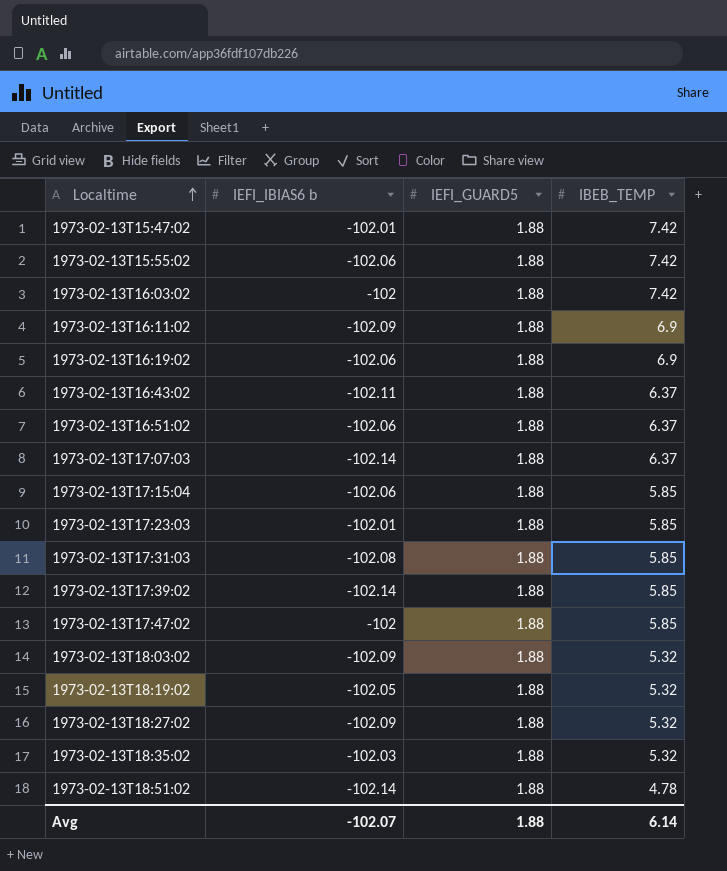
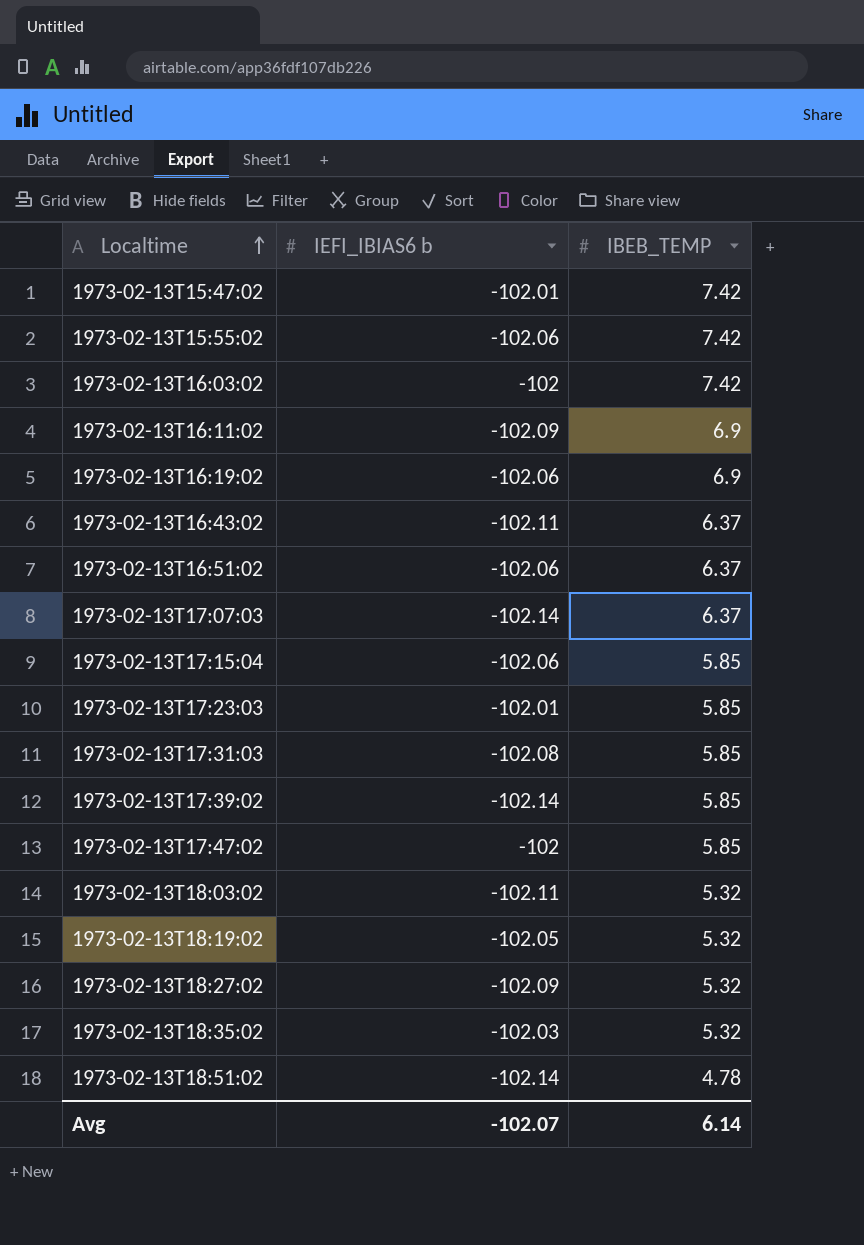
column IEFI_GUARD5 | position: 3 -> none
1973-02-13T18:03:02 | IEFI_IBIAS6 b: -102.09 -> -102.11

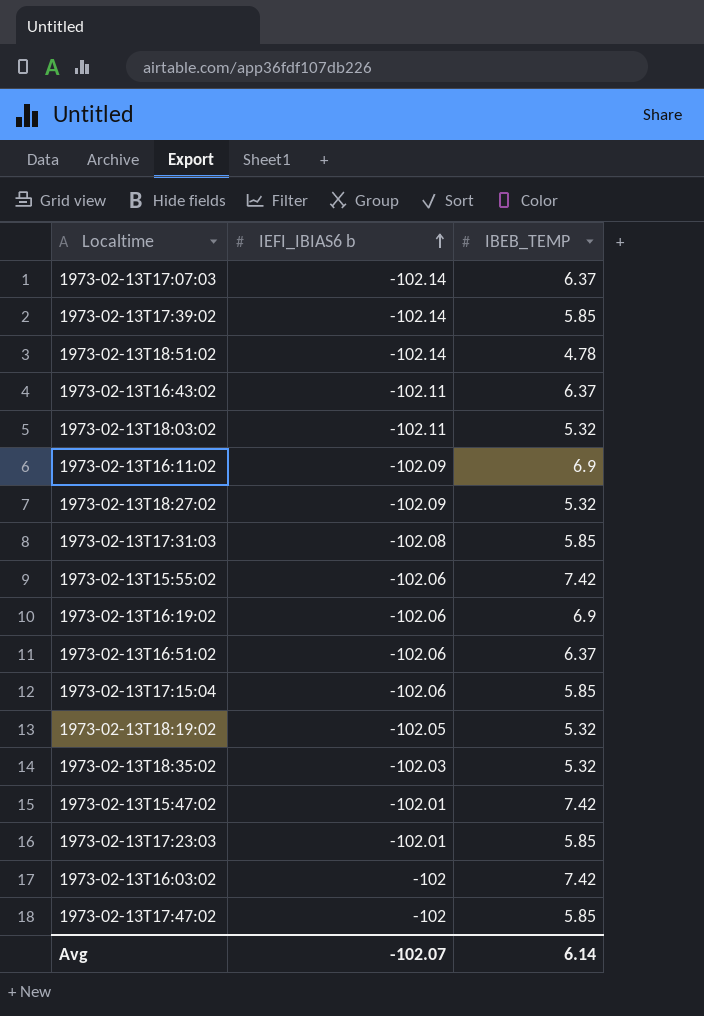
row order: Localtime ascending -> IEFI_IBIAS6 b ascending

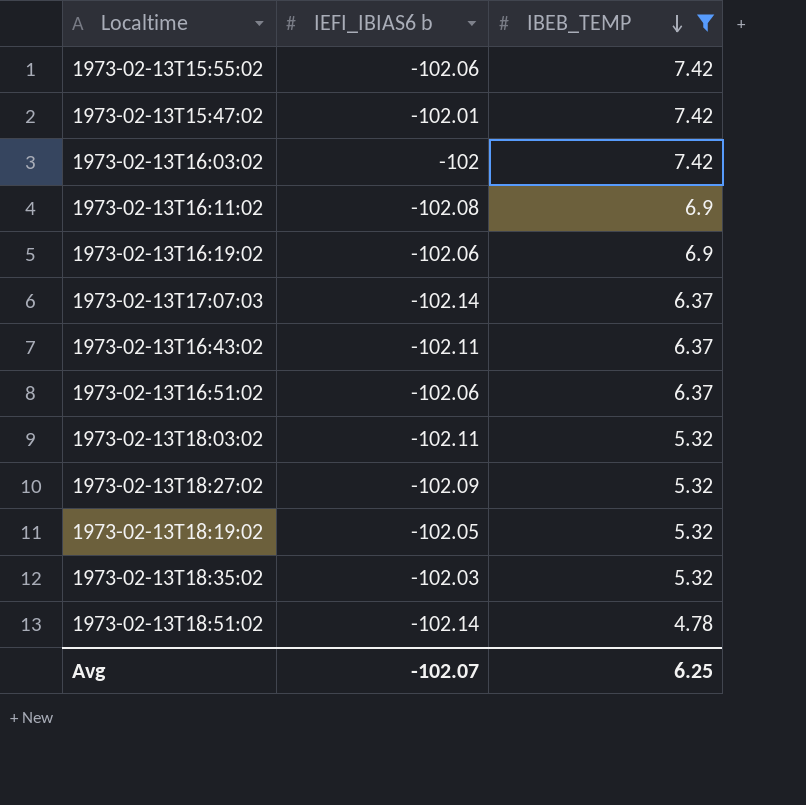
filter: none -> IBEB_TEMP != 5.85
row order: IEFI_IBIAS6 b ascending -> IBEB_TEMP descending
1973-02-13T16:11:02 | IEFI_IBIAS6 b: -102.09 -> -102.08
Avg | IBEB_TEMP: 6.14 -> 6.25

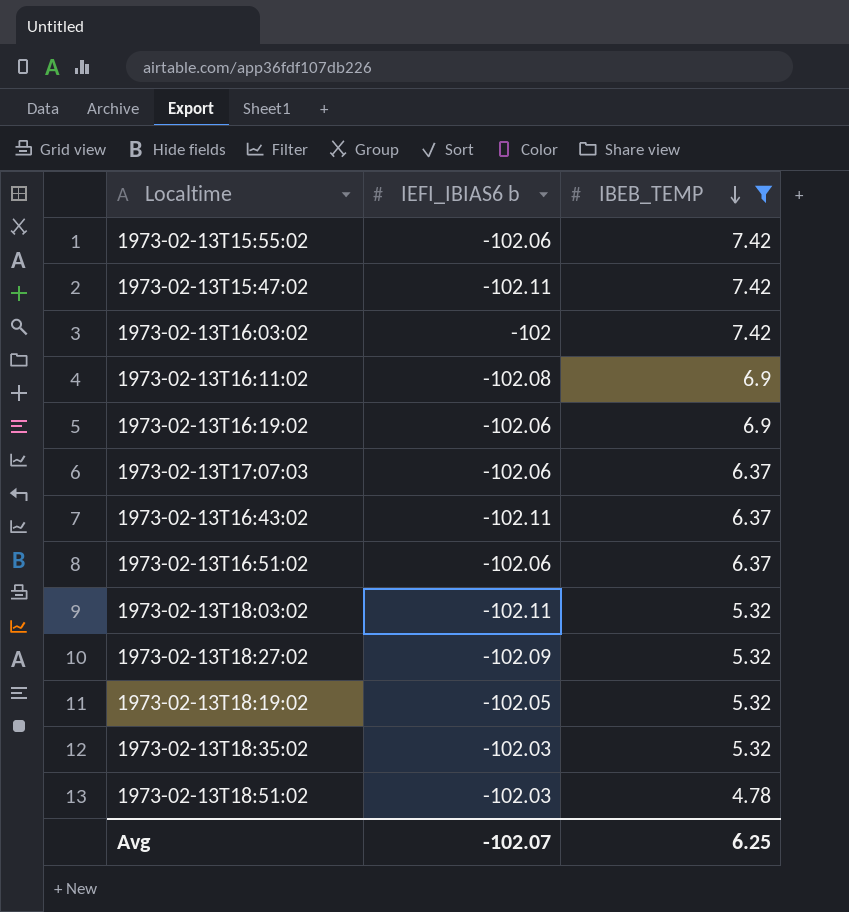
1973-02-13T15:47:02 | IEFI_IBIAS6 b: -102.01 -> -102.11
1973-02-13T17:07:03 | IEFI_IBIAS6 b: -102.14 -> -102.06
1973-02-13T18:51:02 | IEFI_IBIAS6 b: -102.14 -> -102.03

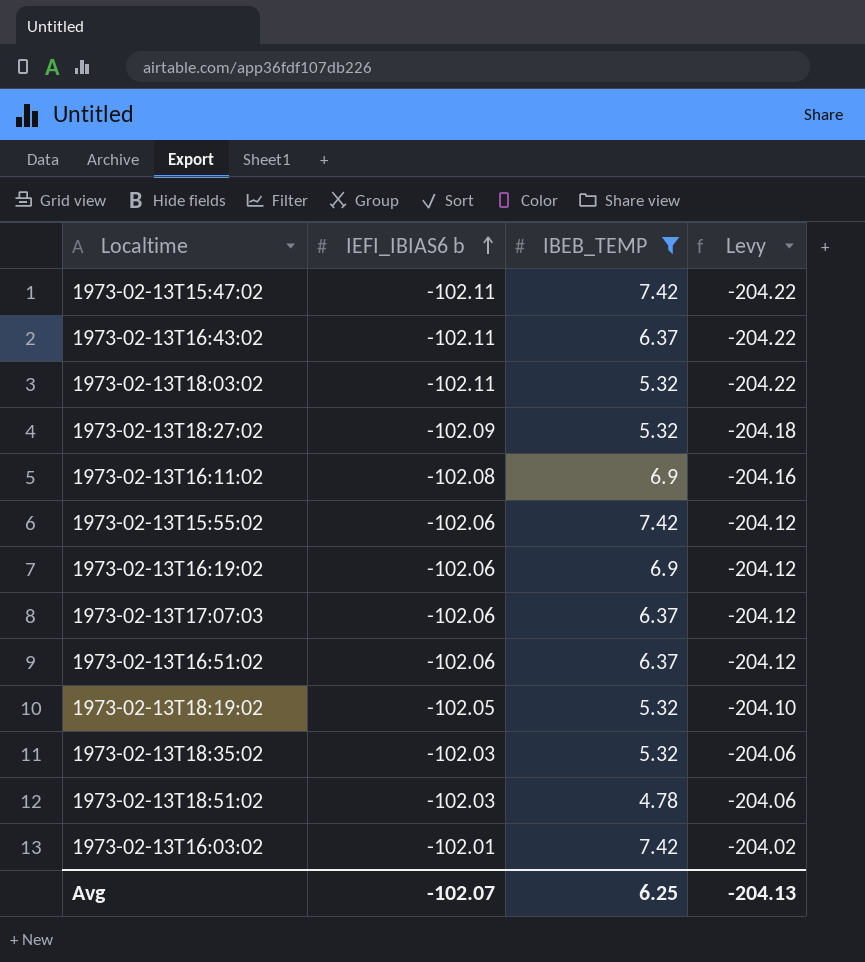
row order: IBEB_TEMP descending -> IEFI_IBIAS6 b ascending
column Levy | formula: none -> [IEFI_IBIAS6 b] * 2
1973-02-13T16:03:02 | IEFI_IBIAS6 b: -102 -> -102.01

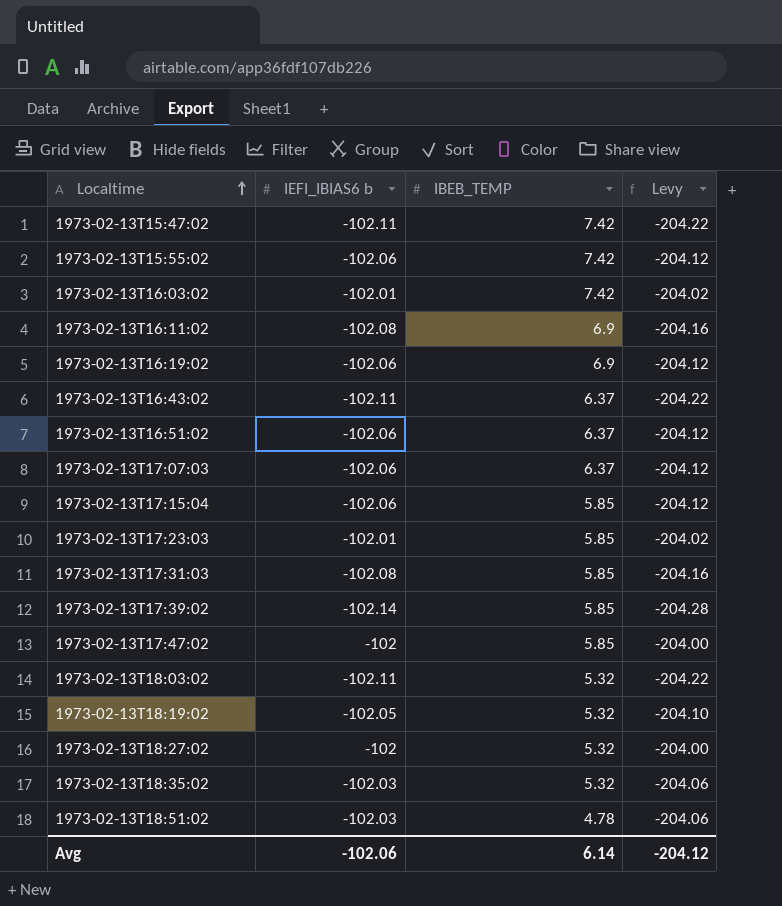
filter: IBEB_TEMP != 5.85 -> none
row order: IEFI_IBIAS6 b ascending -> Localtime ascending
1973-02-13T18:27:02 | IEFI_IBIAS6 b: -102.09 -> -102
1973-02-13T18:27:02 | Levy: -204.18 -> -204.00
Avg | IEFI_IBIAS6 b: -102.07 -> -102.06
Avg | IBEB_TEMP: 6.25 -> 6.14
Avg | Levy: -204.13 -> -204.12

